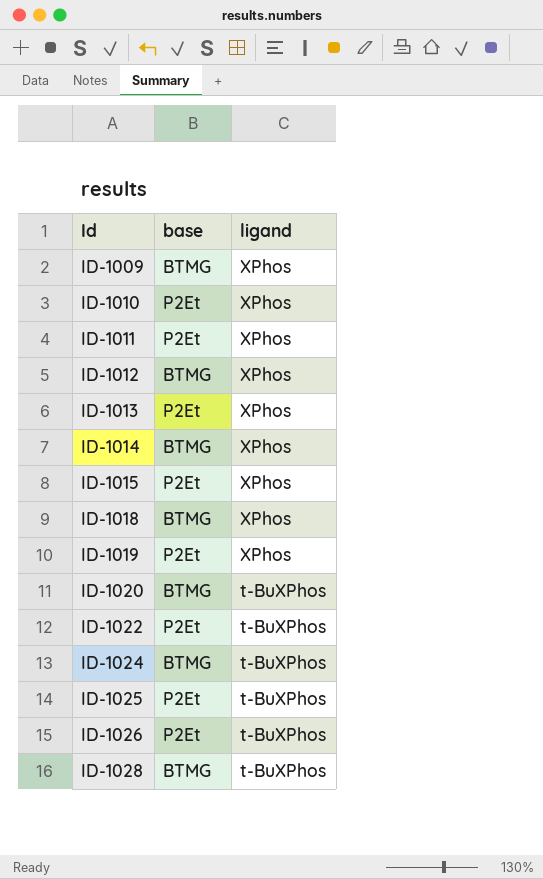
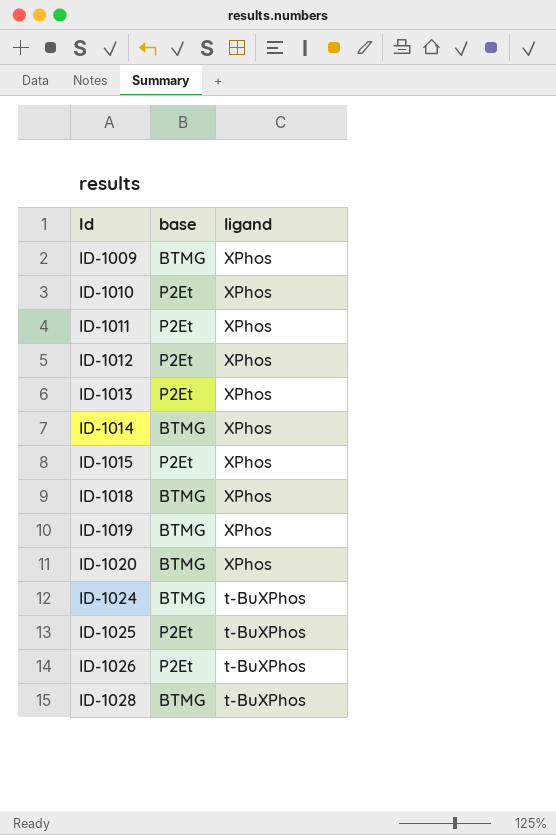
row ID-1022: P2Et | t-BuXPhos -> none
ID-1012 | base: BTMG -> P2Et
ID-1019 | base: P2Et -> BTMG
ID-1020 | ligand: t-BuXPhos -> XPhos

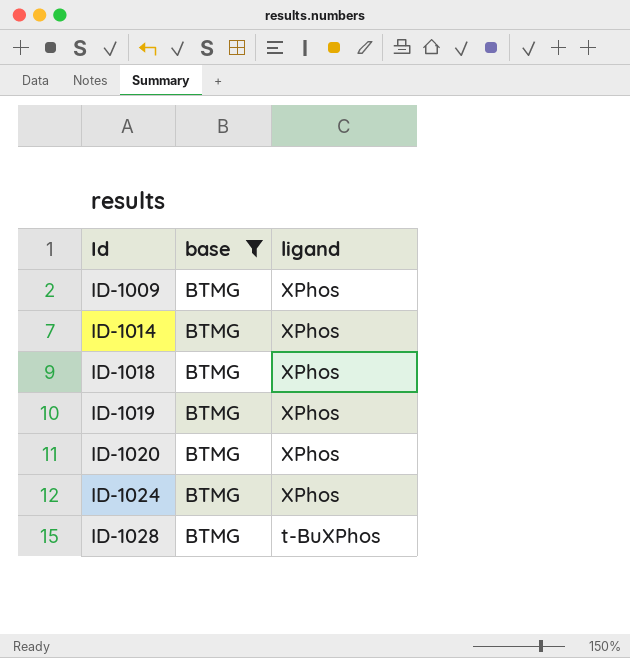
filter: none -> base = BTMG
ID-1024 | ligand: t-BuXPhos -> XPhos

